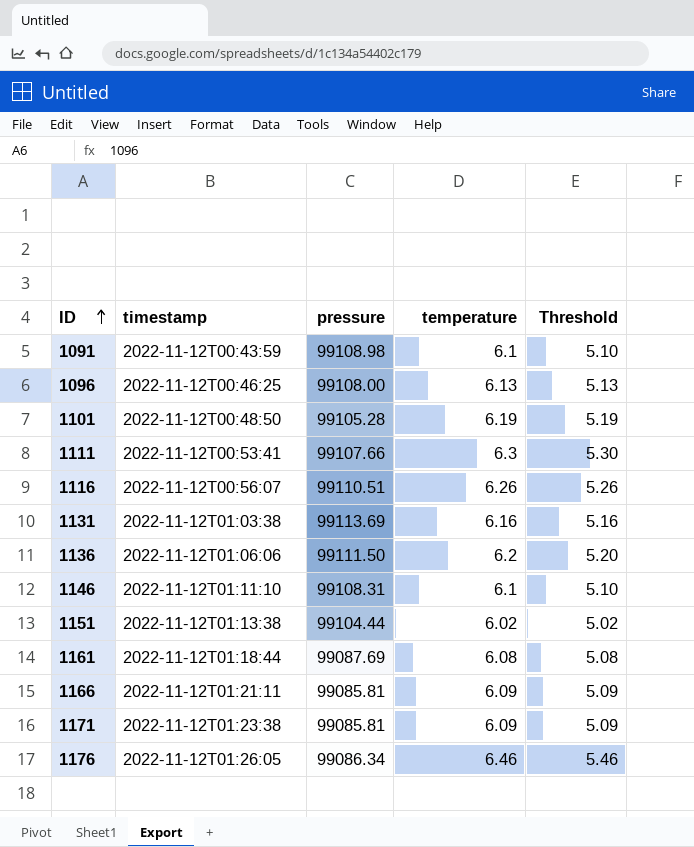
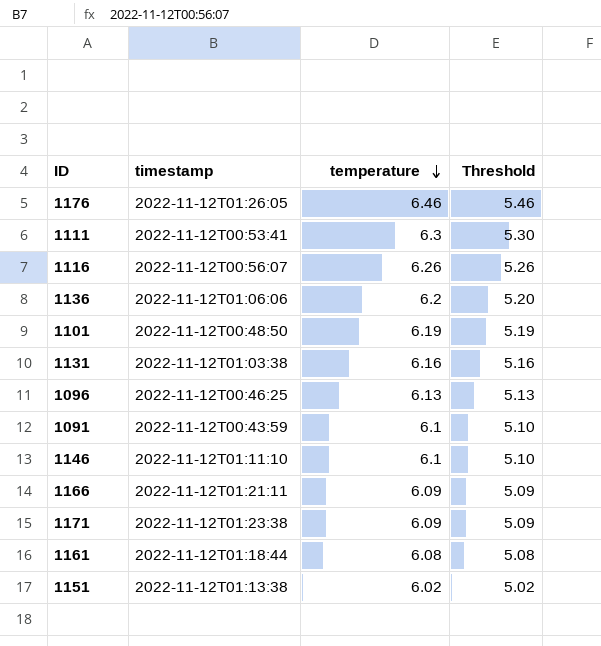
row order: ID ascending -> temperature descending
column pressure | position: 3 -> none

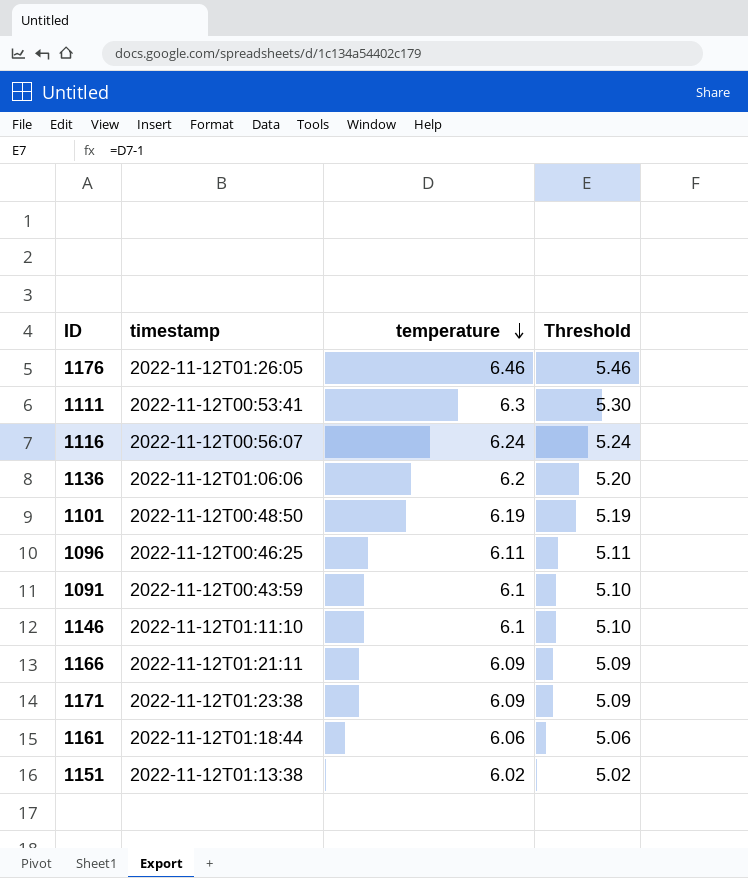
row 1131: 2022-11-12T01:03:38 | 6.16 | 5.16 -> none
1116 | temperature: 6.26 -> 6.24
1116 | Threshold: 5.26 -> 5.24
1096 | temperature: 6.13 -> 6.11
1096 | Threshold: 5.13 -> 5.11
1161 | temperature: 6.08 -> 6.06
1161 | Threshold: 5.08 -> 5.06

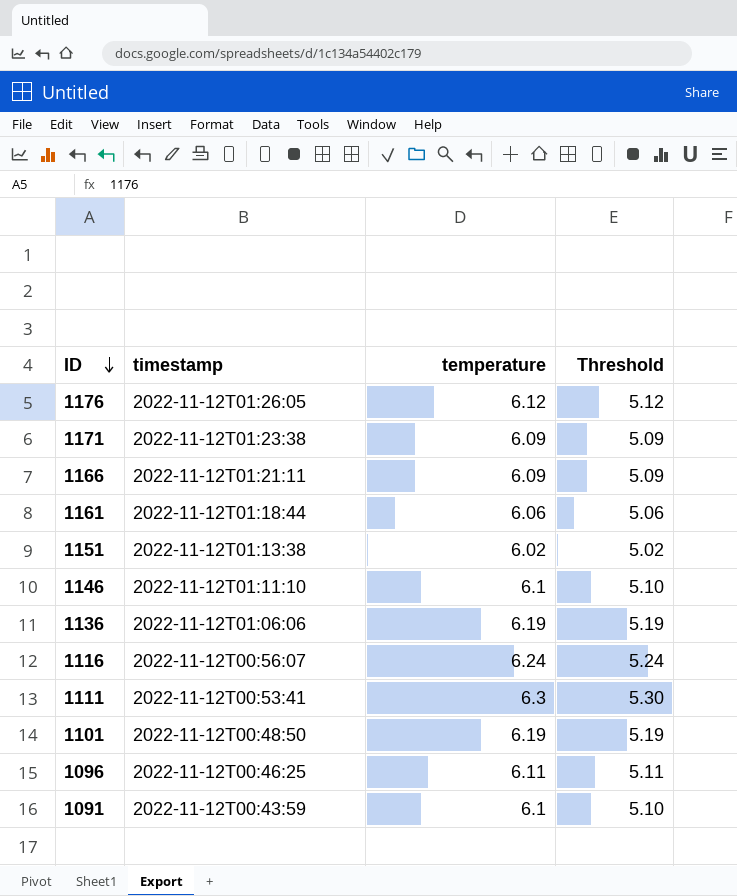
row order: temperature descending -> ID descending
1176 | temperature: 6.46 -> 6.12
1176 | Threshold: 5.46 -> 5.12
1136 | temperature: 6.2 -> 6.19
1136 | Threshold: 5.20 -> 5.19

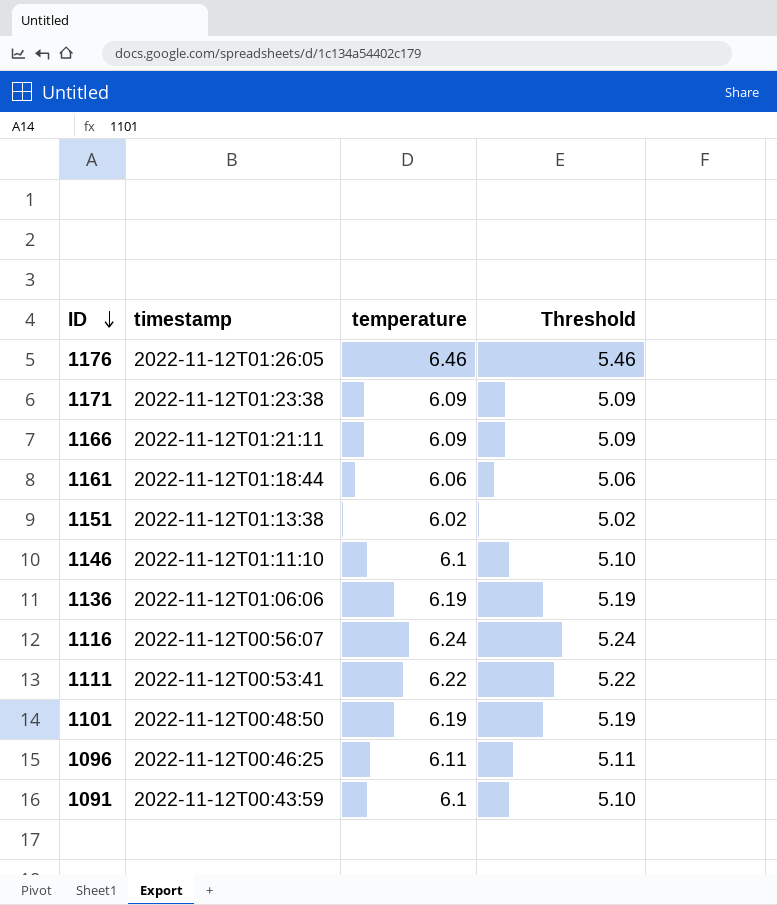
1176 | temperature: 6.12 -> 6.46
1176 | Threshold: 5.12 -> 5.46
1111 | temperature: 6.3 -> 6.22
1111 | Threshold: 5.30 -> 5.22

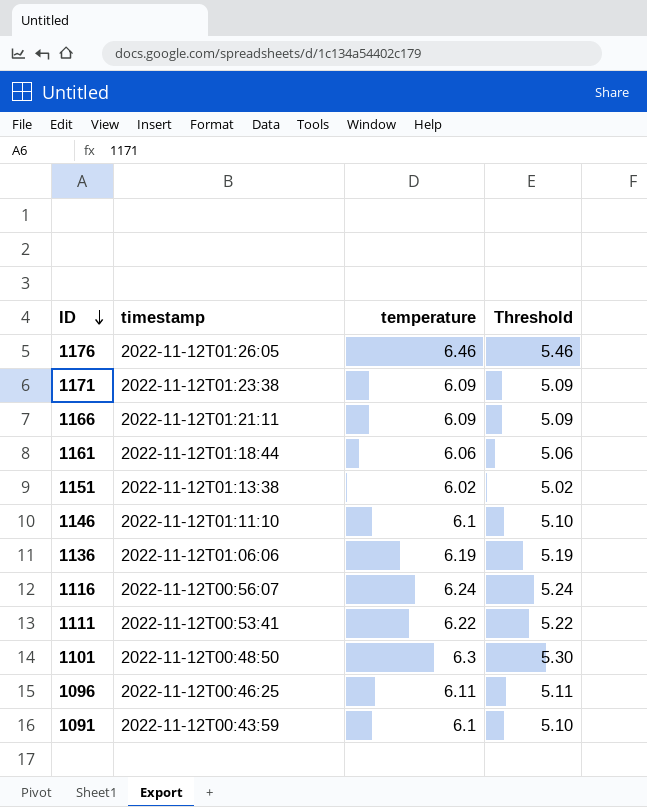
1101 | temperature: 6.19 -> 6.3
1101 | Threshold: 5.19 -> 5.30

